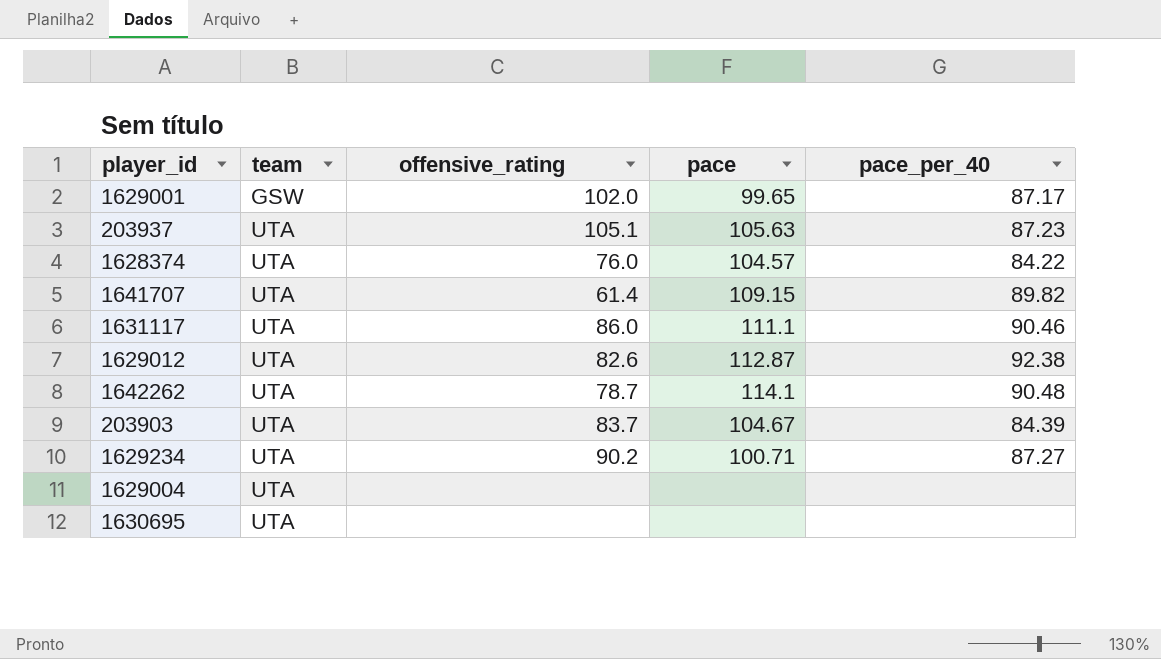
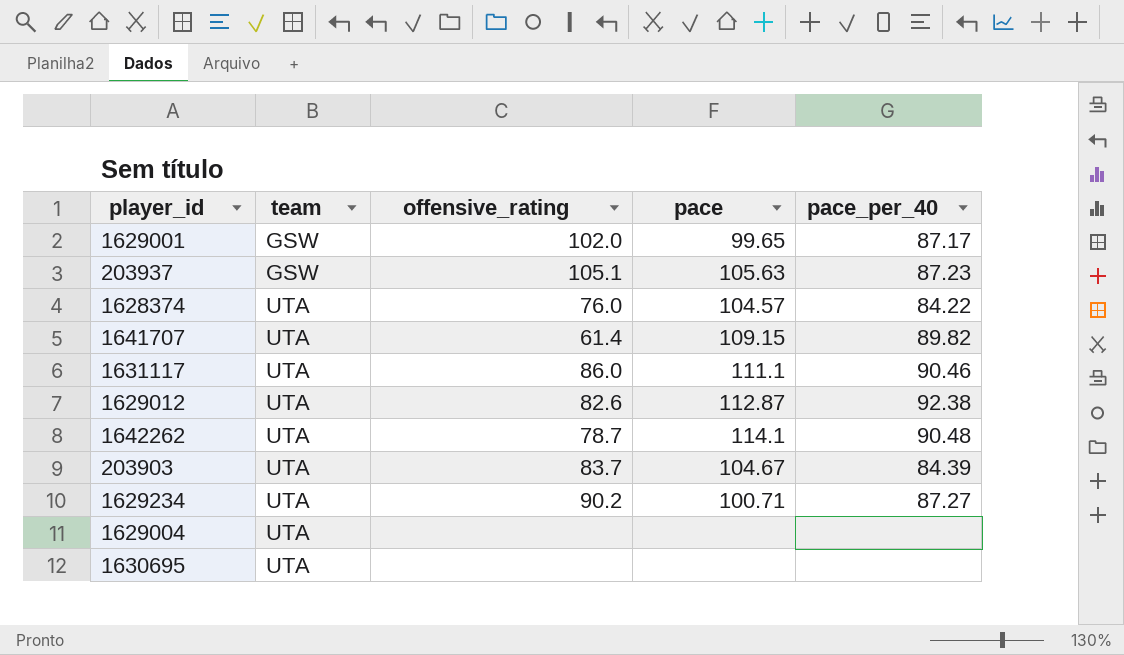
203937 | team: UTA -> GSW

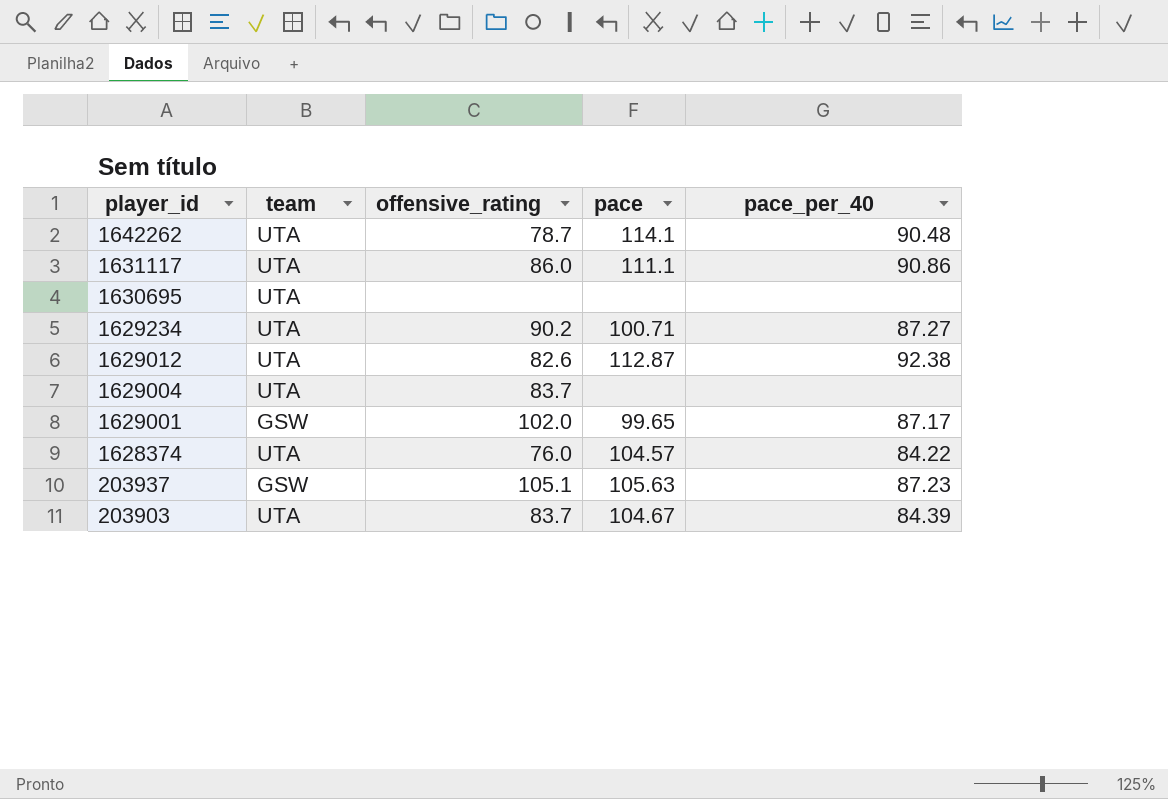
row order: team ascending -> player_id descending
row 1641707: UTA | 61.4 | 109.15 | 89.82 -> none
1631117 | pace_per_40: 90.46 -> 90.86
1629004 | offensive_rating: none -> 83.7

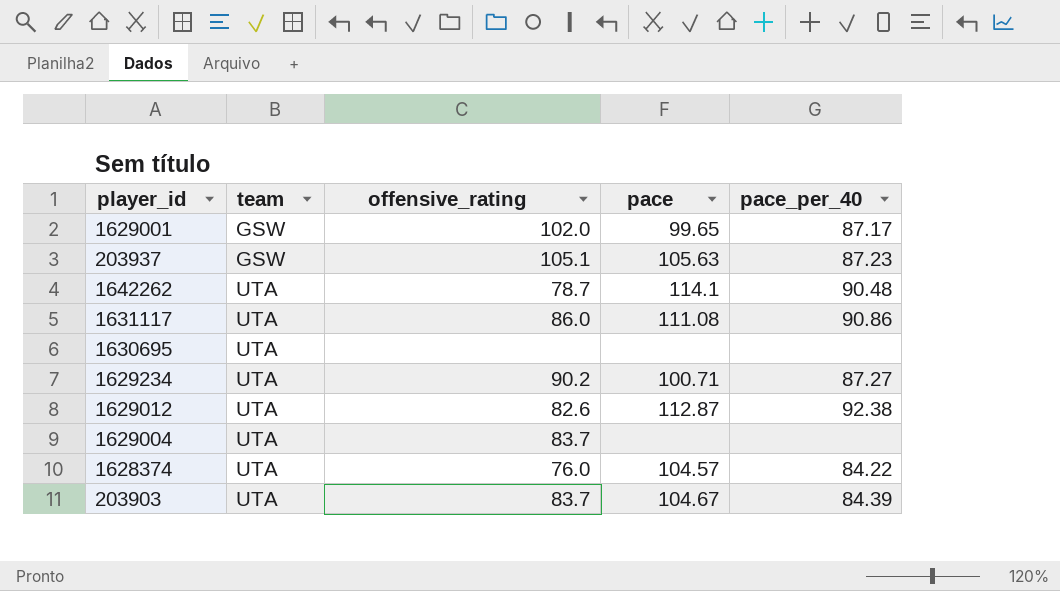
row order: player_id descending -> team ascending
1631117 | pace: 111.1 -> 111.08

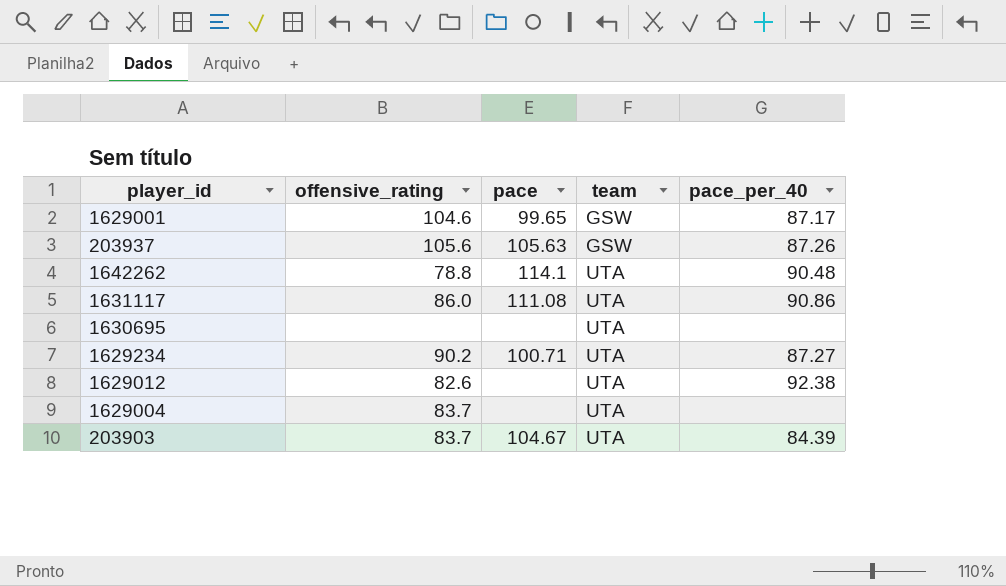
column team | position: 2 -> 4
row 1628374: UTA | 76.0 | 104.57 | 84.22 -> none
1629001 | offensive_rating: 102.0 -> 104.6
203937 | offensive_rating: 105.1 -> 105.6
203937 | pace_per_40: 87.23 -> 87.26
1642262 | offensive_rating: 78.7 -> 78.8
1629012 | pace: 112.87 -> none

